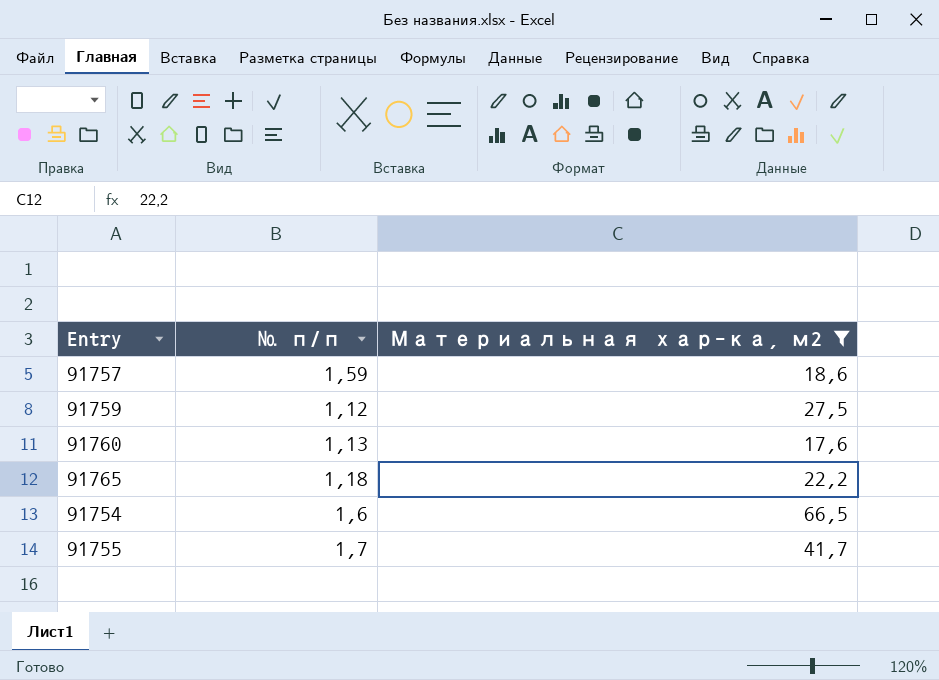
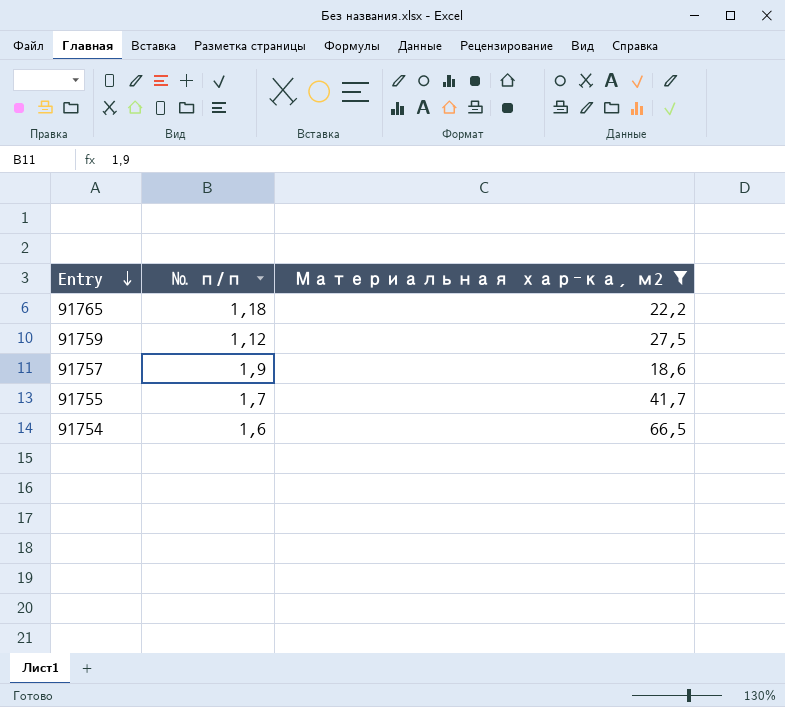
row order: none -> Entry descending
row 91760: 1,13 | 17,6 -> none
91757 | № п/п: 1,59 -> 1,9

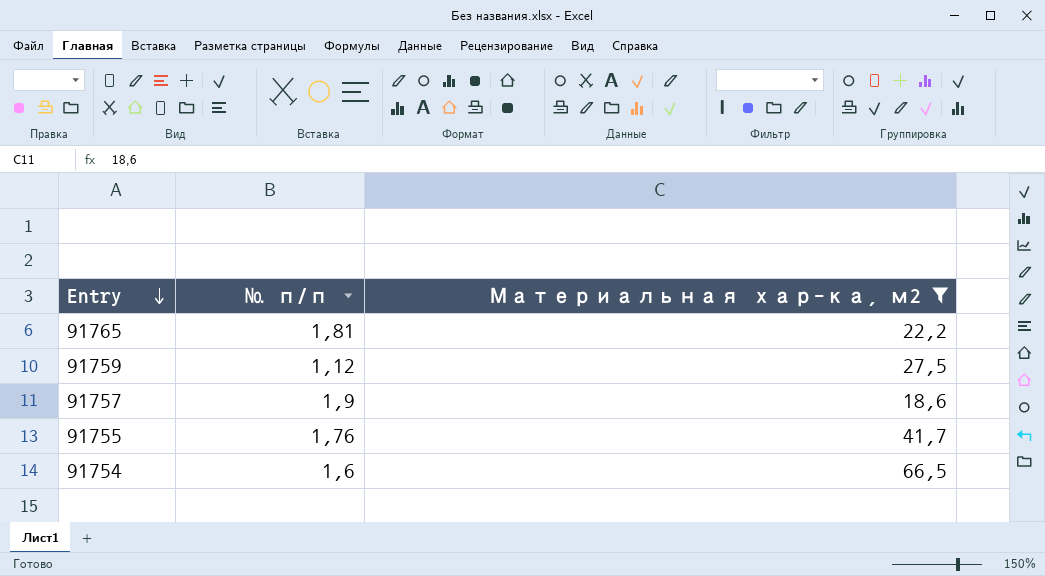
91765 | № п/п: 1,18 -> 1,81
91755 | № п/п: 1,7 -> 1,76

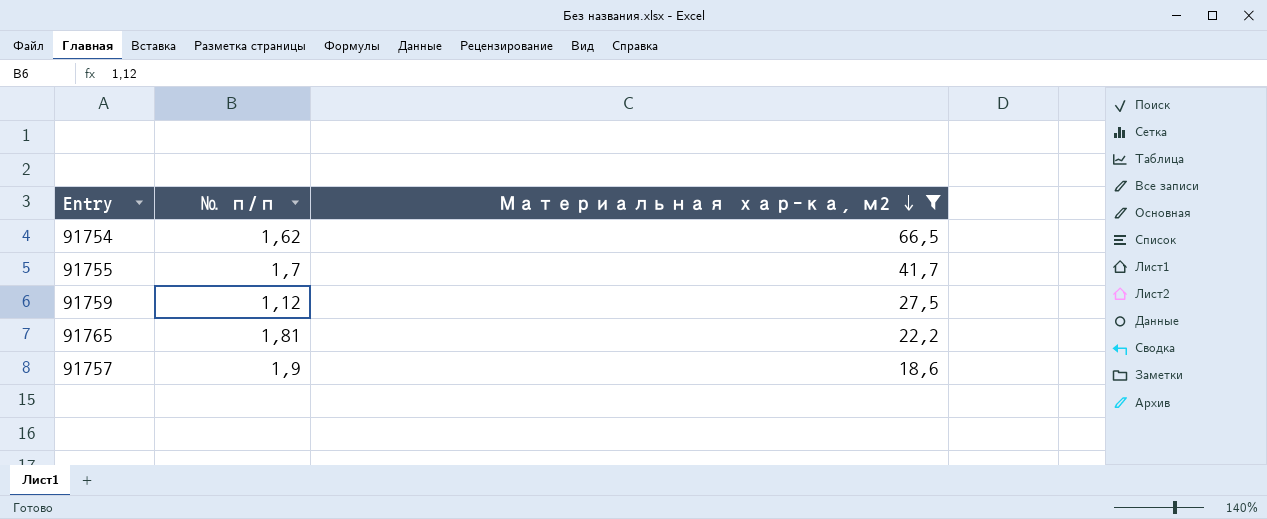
row order: Entry descending -> Материальная хар-ка, м2 descending
91754 | № п/п: 1,6 -> 1,62
91755 | № п/п: 1,76 -> 1,7

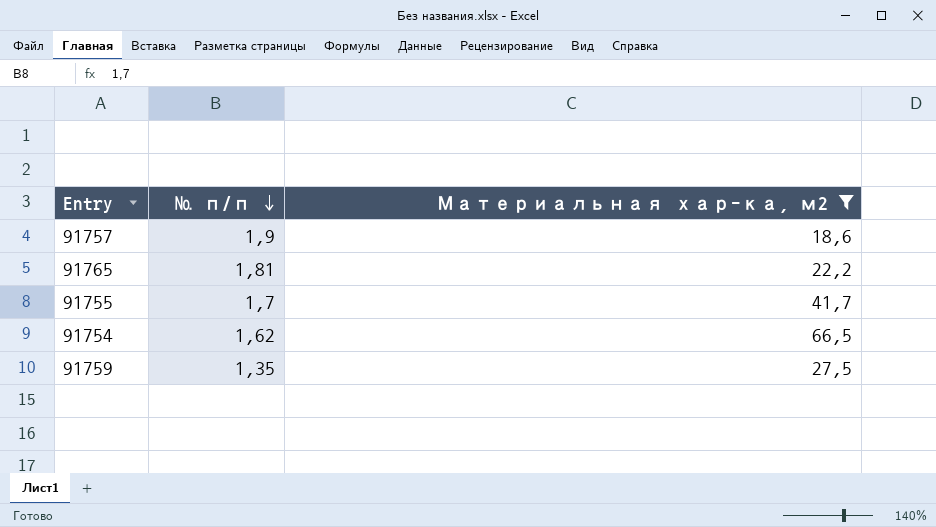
row order: Материальная хар-ка, м2 descending -> № п/п descending
91759 | № п/п: 1,12 -> 1,35

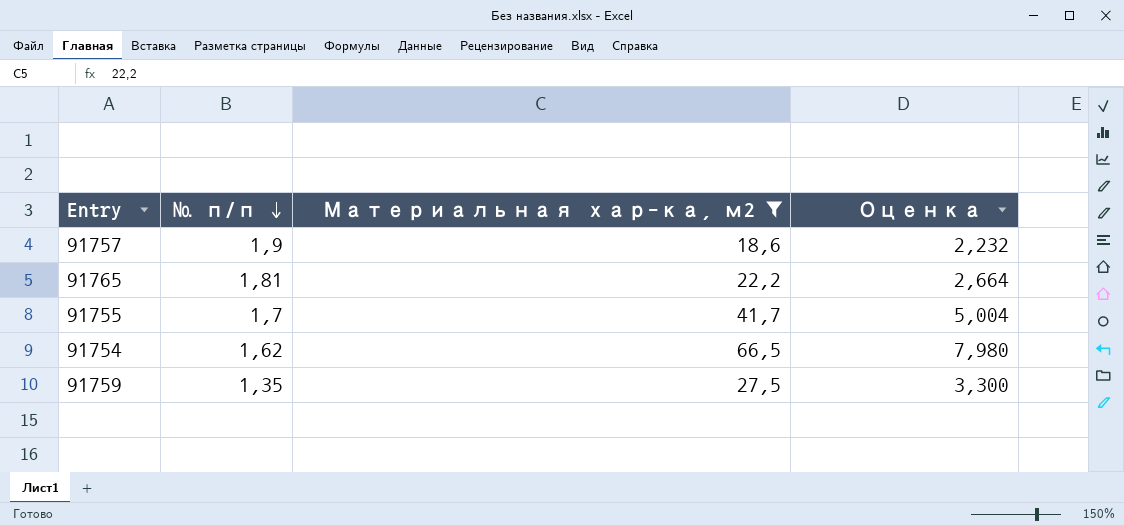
column Оценка | formula: none -> [Материальная хар-ка, м2] * 0,12

